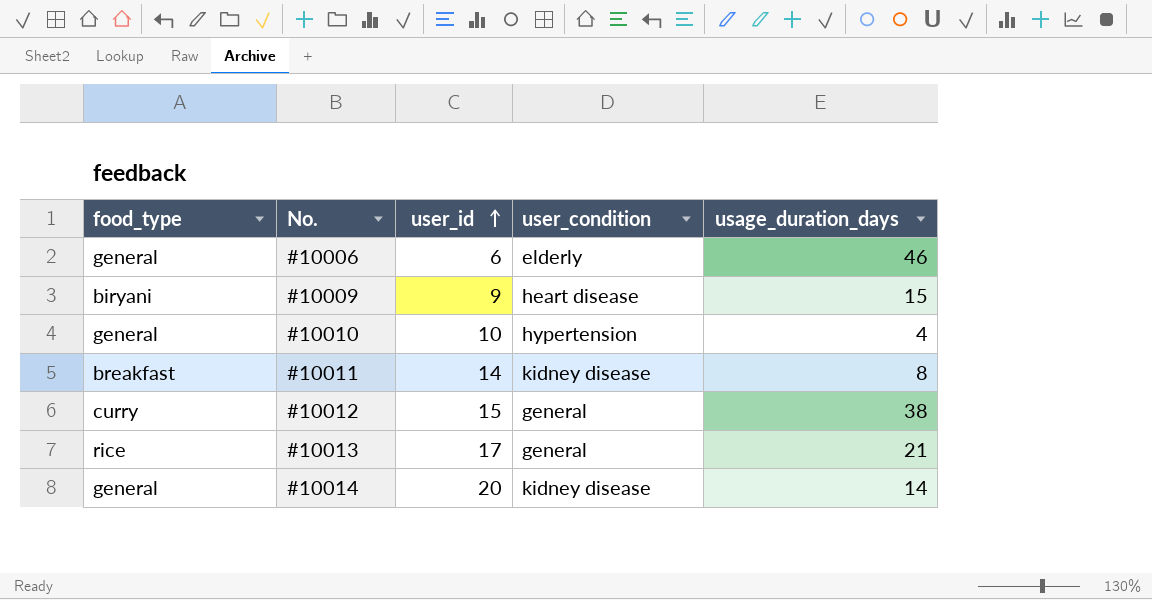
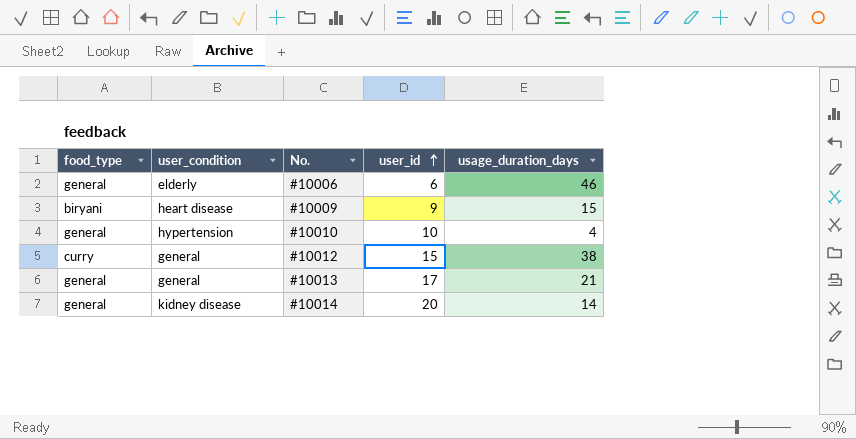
column user_condition | position: 4 -> 2
row #10011: breakfast | 14 | kidney disease | 8 -> none
#10013 | food_type: rice -> general

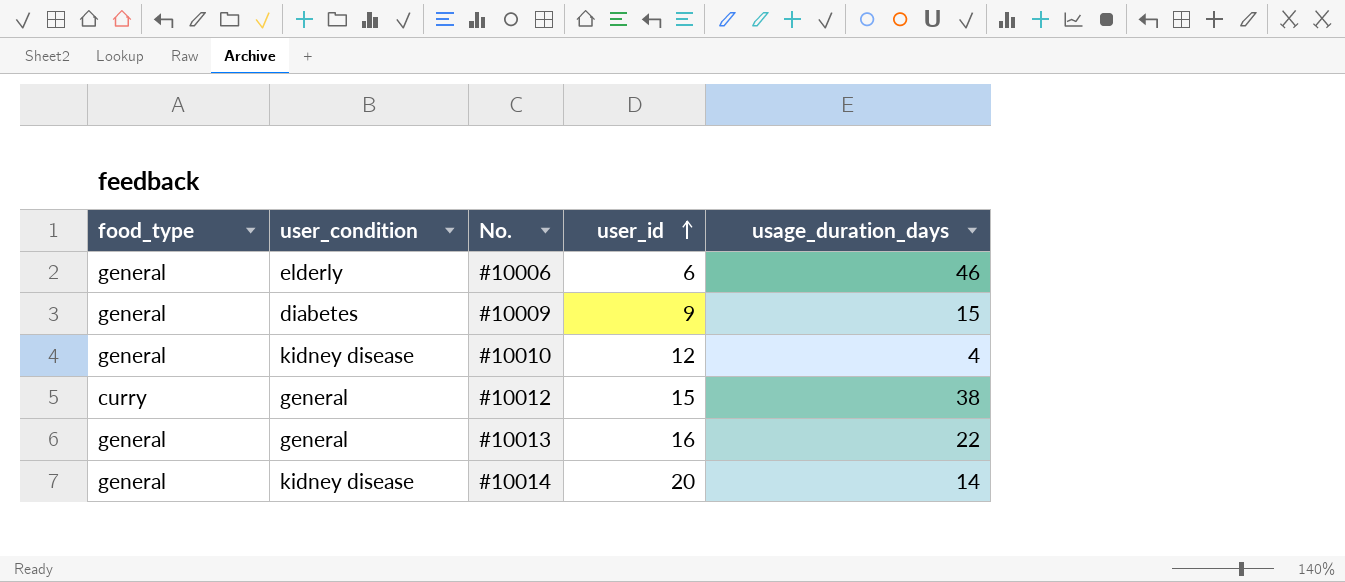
#10009 | food_type: biryani -> general
#10009 | user_condition: heart disease -> diabetes
#10010 | user_condition: hypertension -> kidney disease
#10010 | user_id: 10 -> 12
#10013 | user_id: 17 -> 16
#10013 | usage_duration_days: 21 -> 22

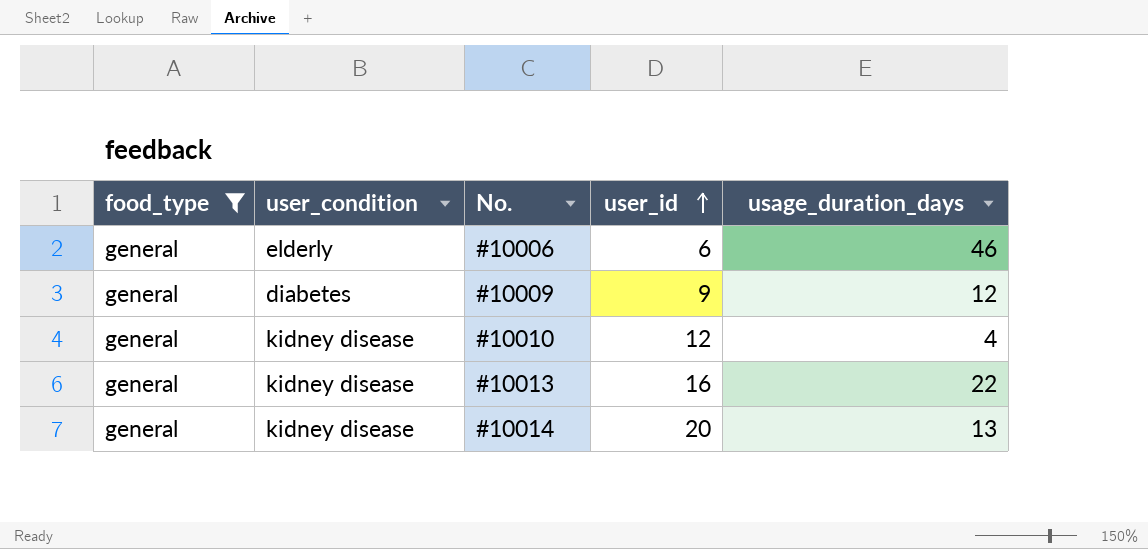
filter: none -> food_type = general
#10009 | usage_duration_days: 15 -> 12
#10013 | user_condition: general -> kidney disease
#10014 | usage_duration_days: 14 -> 13

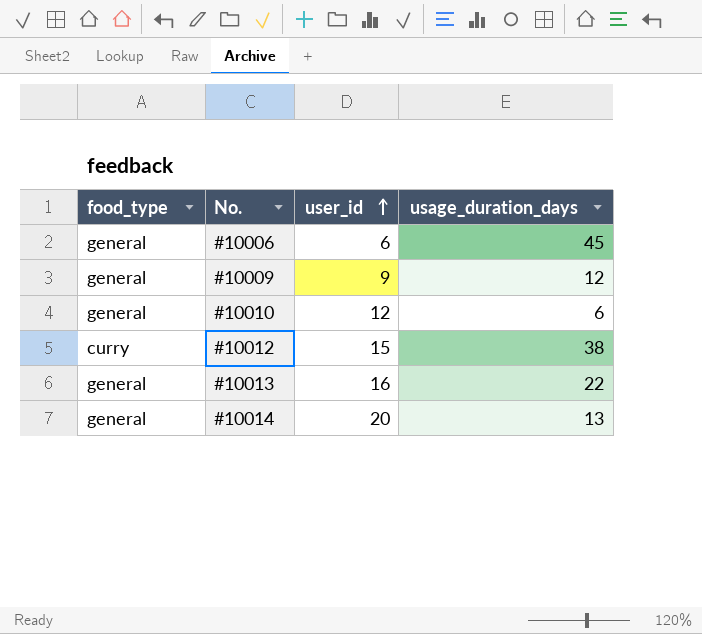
filter: food_type = general -> none
column user_condition | position: 2 -> none
#10006 | usage_duration_days: 46 -> 45
#10010 | usage_duration_days: 4 -> 6

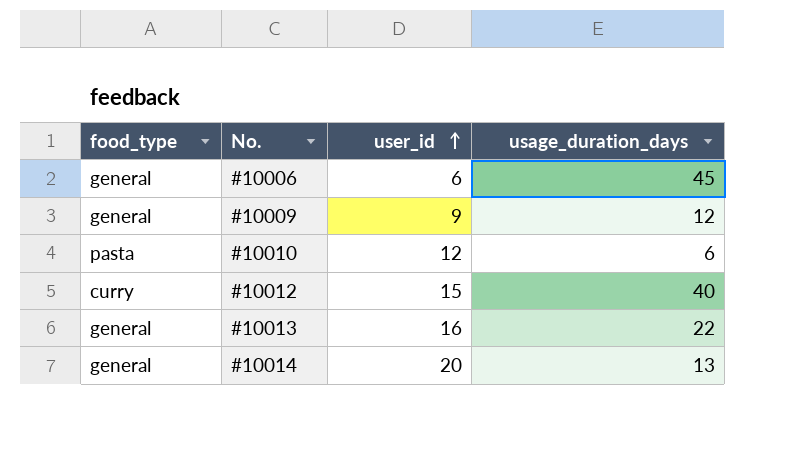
#10010 | food_type: general -> pasta
#10012 | usage_duration_days: 38 -> 40

